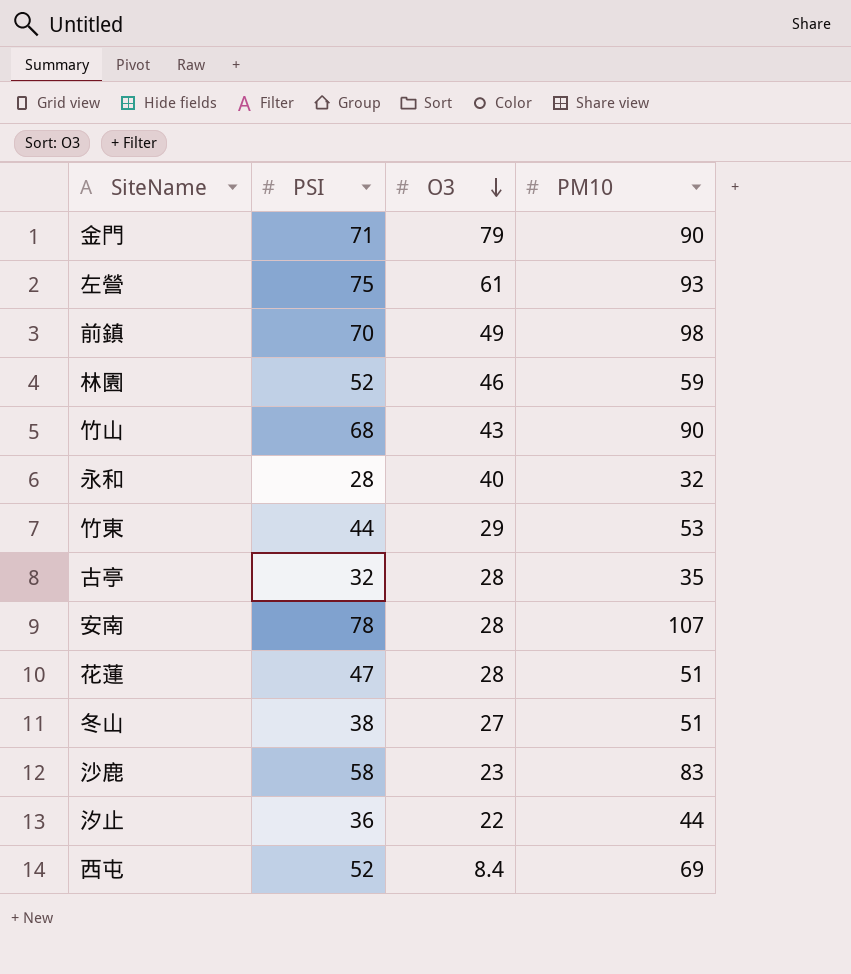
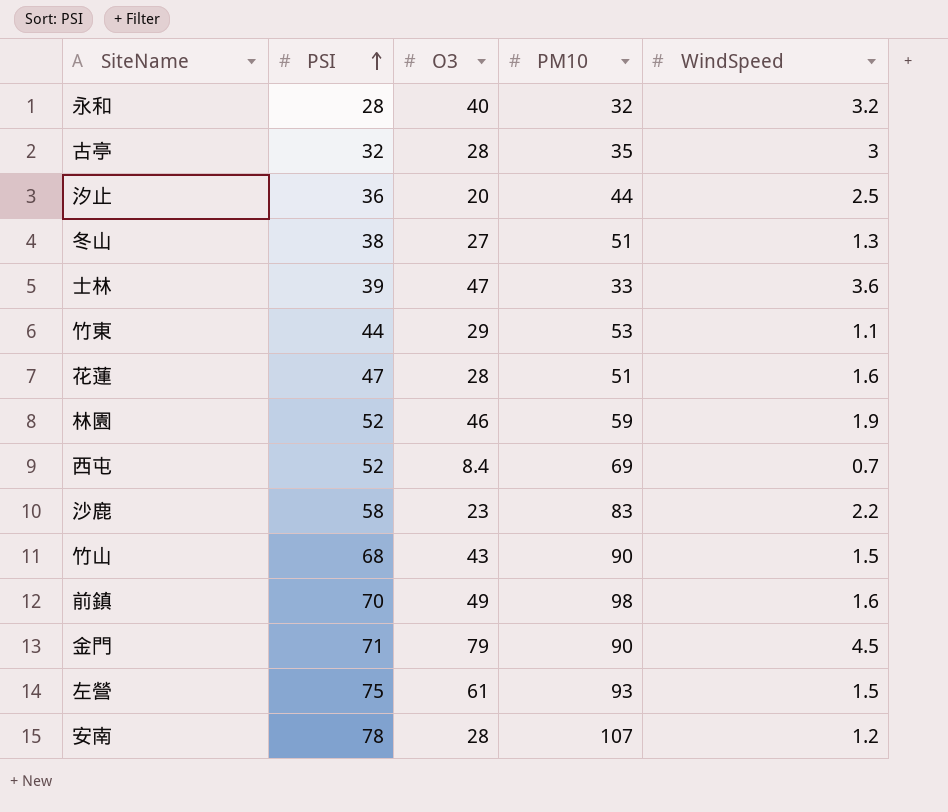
row order: O3 descending -> PSI ascending
column WindSpeed | position: none -> 5
汐止 | O3: 22 -> 20
row 士林: none -> 39 | 47 | 33 | 3.6

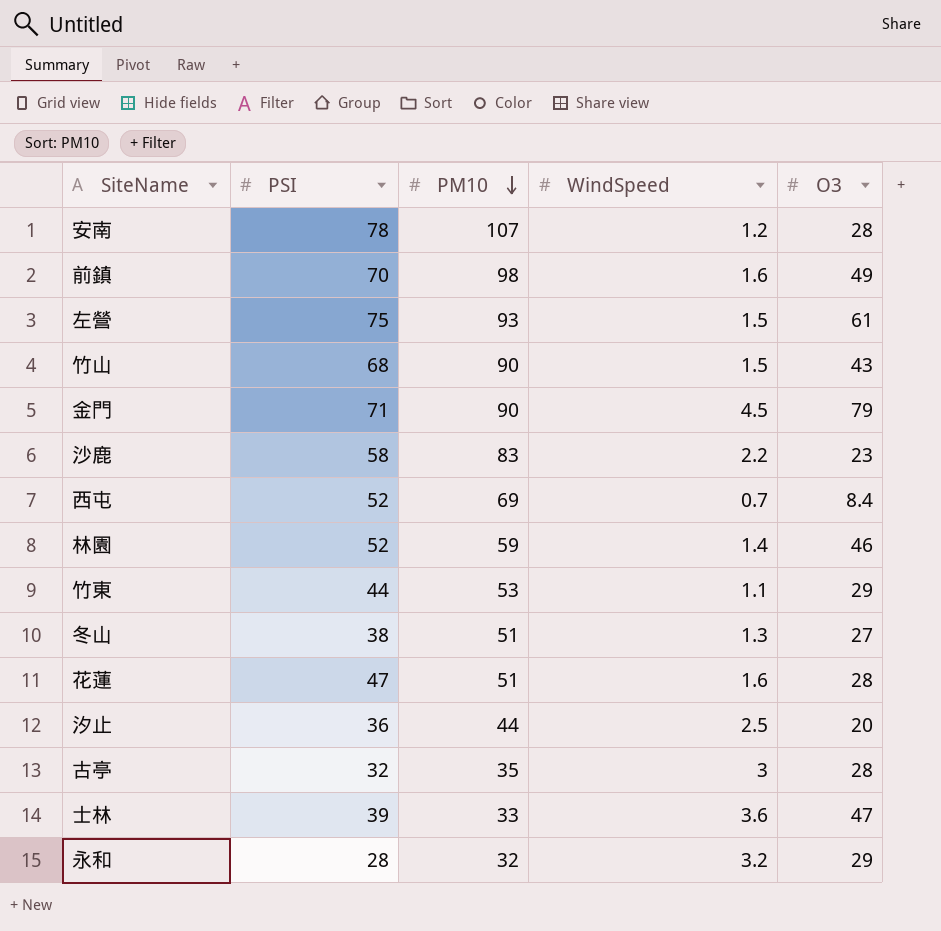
row order: PSI ascending -> PM10 descending
column O3 | position: 3 -> 5
林園 | WindSpeed: 1.9 -> 1.4
永和 | O3: 40 -> 29

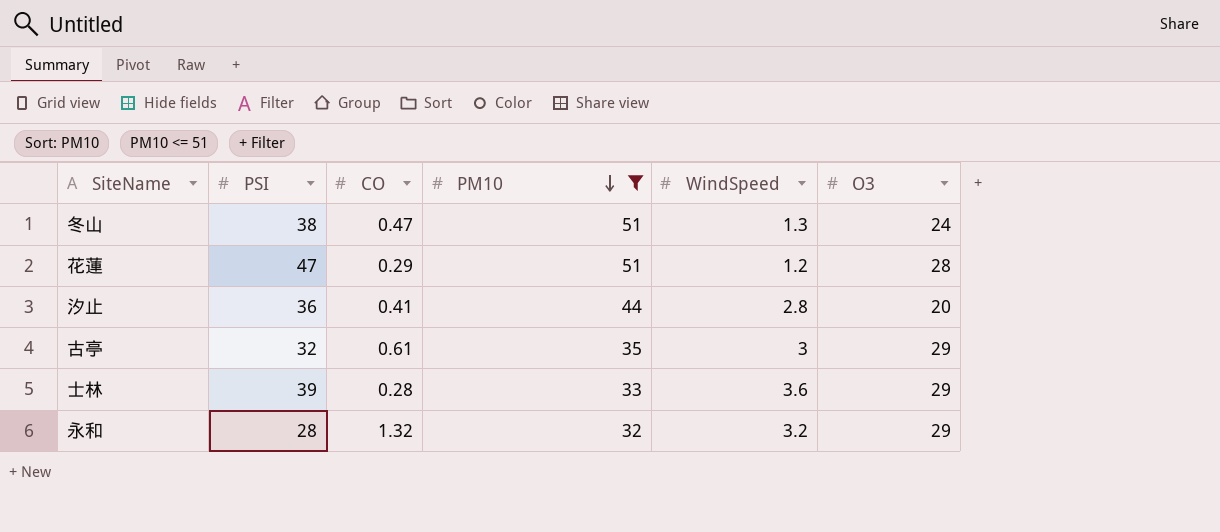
filter: none -> PM10 <= 51
column CO | position: none -> 3
冬山 | O3: 27 -> 24
花蓮 | WindSpeed: 1.6 -> 1.2
汐止 | WindSpeed: 2.5 -> 2.8
古亭 | O3: 28 -> 29
士林 | O3: 47 -> 29

